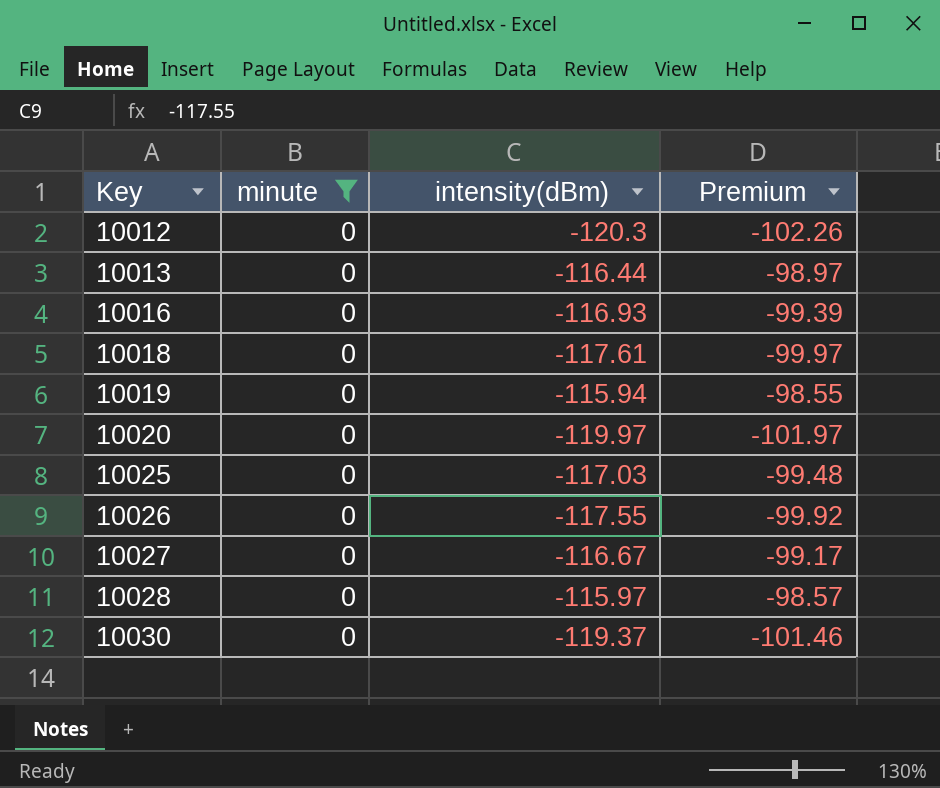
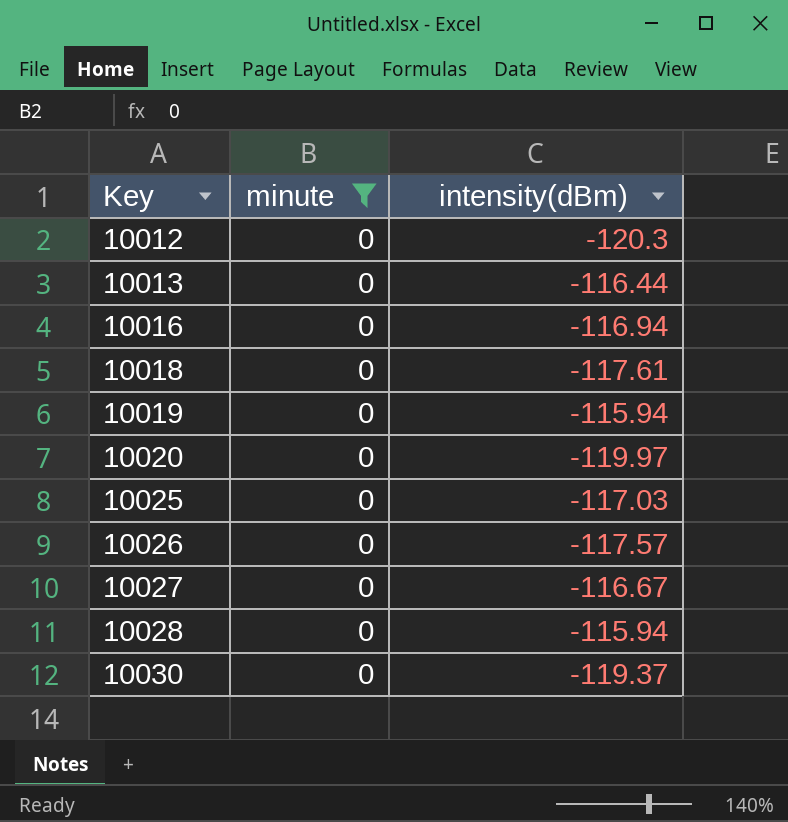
column Premium | formula: [intensity(dBm)] * 0.85 -> none
10016 | intensity(dBm): -116.93 -> -116.94
10026 | intensity(dBm): -117.55 -> -117.57
10028 | intensity(dBm): -115.97 -> -115.94

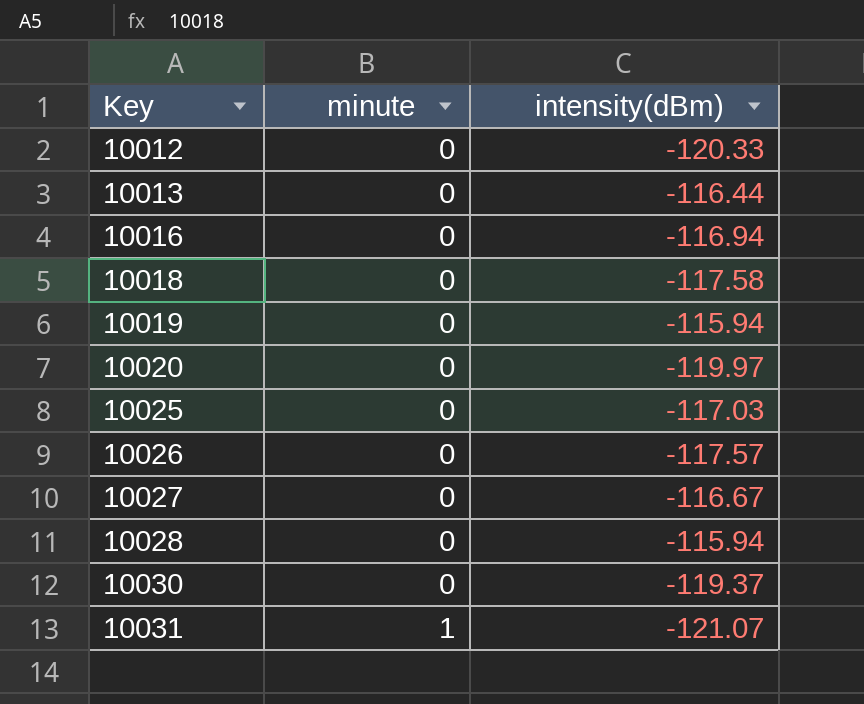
filter: minute = 0 -> none
10012 | intensity(dBm): -120.3 -> -120.33
10018 | intensity(dBm): -117.61 -> -117.58

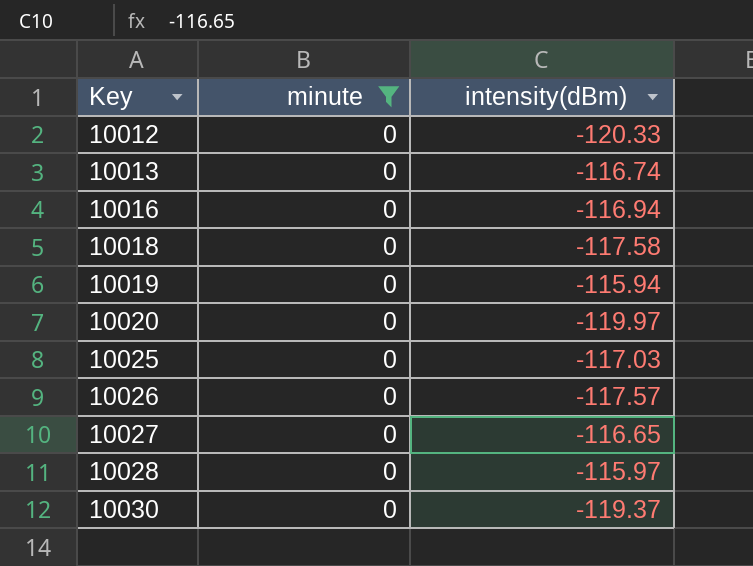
filter: none -> minute = 0
10013 | intensity(dBm): -116.44 -> -116.74
10027 | intensity(dBm): -116.67 -> -116.65
10028 | intensity(dBm): -115.94 -> -115.97

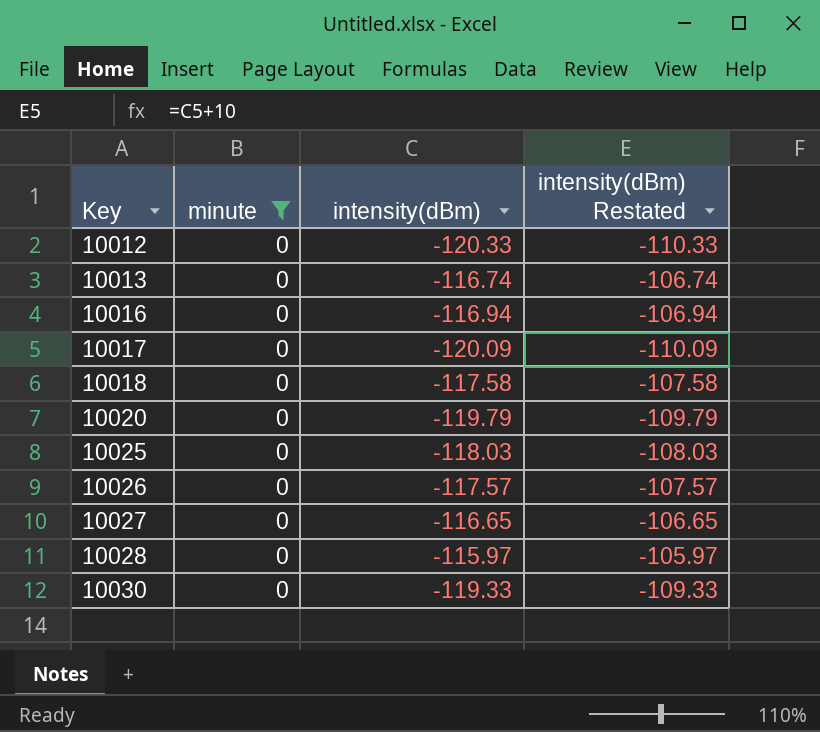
column intensity(dBm) Restated | formula: none -> [intensity(dBm)] + 10
row 10019: 0 | -115.94 -> none
row 10017: none -> 0 | -120.09 | -110.09
10020 | intensity(dBm): -119.97 -> -119.79
10025 | intensity(dBm): -117.03 -> -118.03
10030 | intensity(dBm): -119.37 -> -119.33

